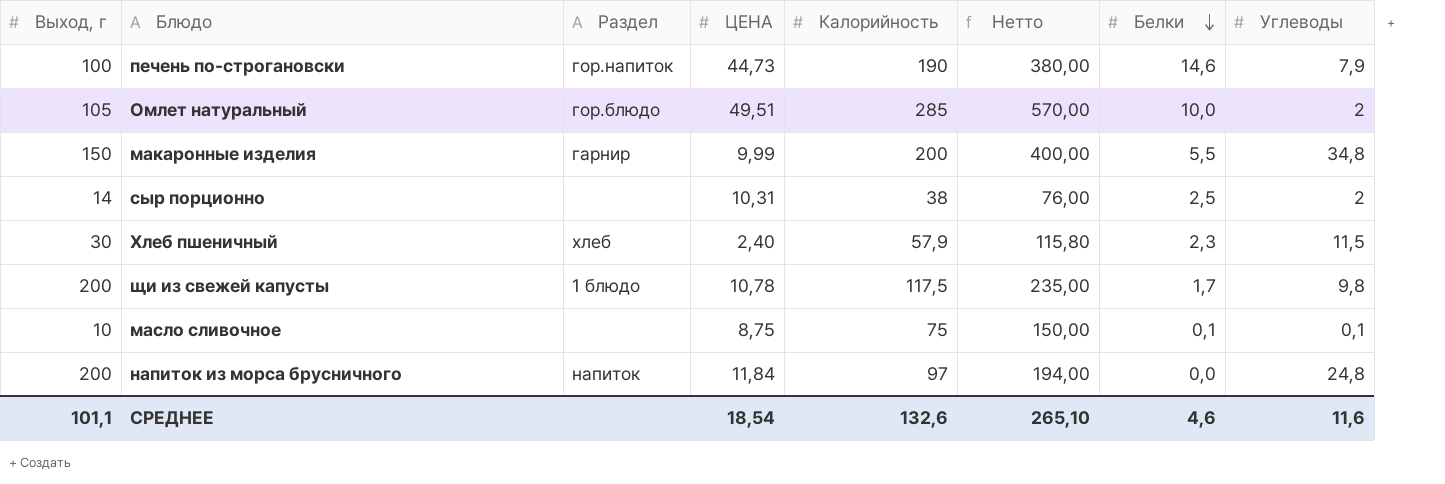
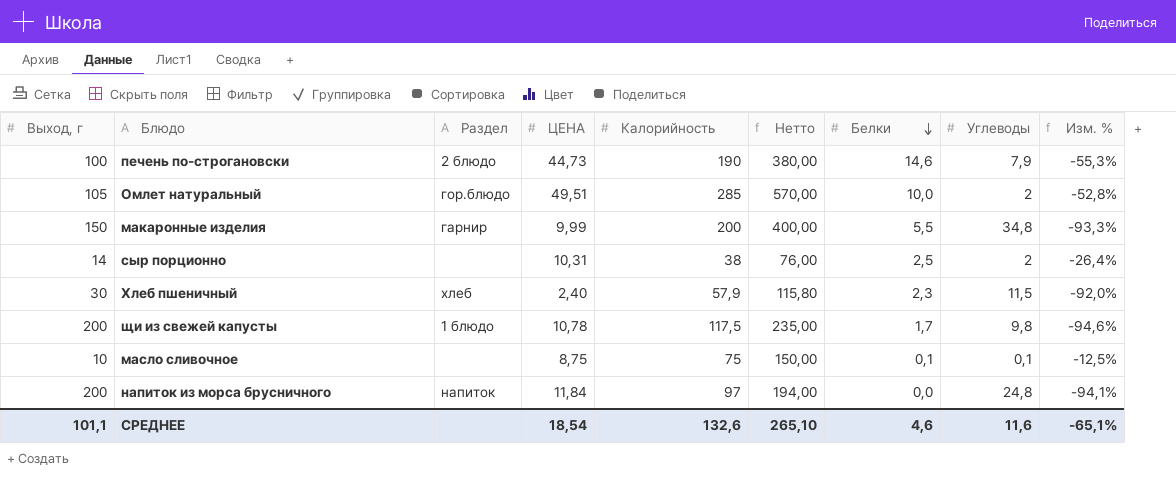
column Изм. % | formula: none -> ([ЦЕНА] - [Выход, г]) / [Выход, г]
печень по-строгановски | Раздел: гор.напиток -> 2 блюдо

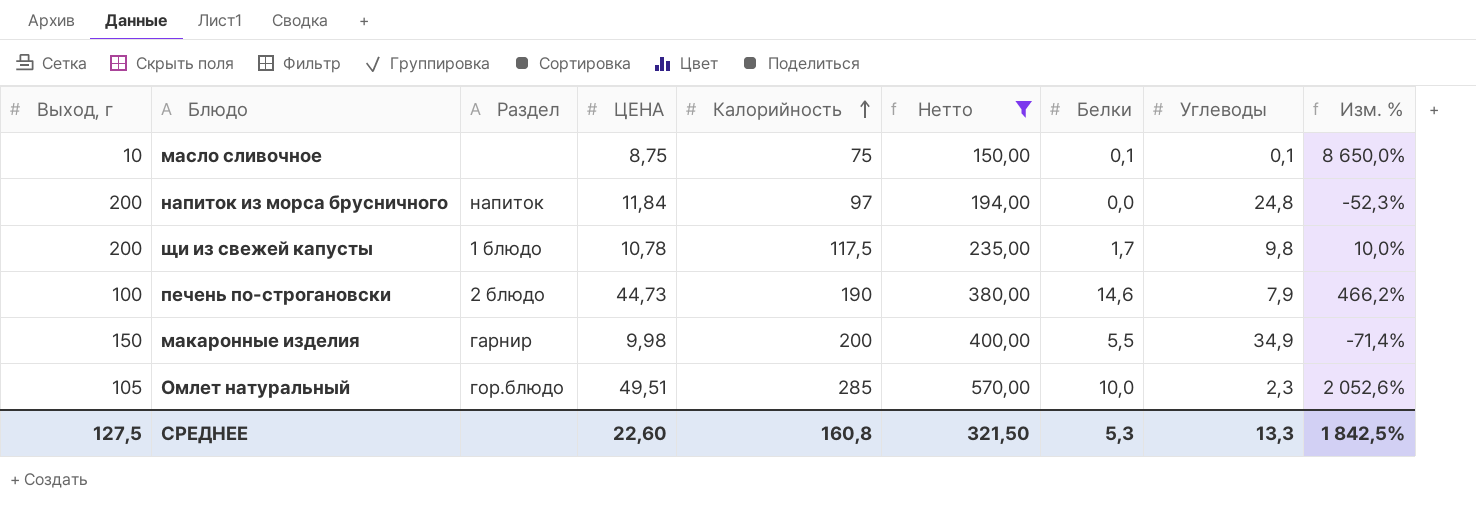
filter: none -> Нетто >= 150,00
row order: Белки descending -> Калорийность ascending
column Изм. % | formula: ([ЦЕНА] - [Выход, г]) / [Выход, г] -> ([ЦЕНА] - [Углеводы]) / [Углеводы]
макаронные изделия | ЦЕНА: 9,99 -> 9,98
макаронные изделия | Углеводы: 34,8 -> 34,9
Омлет натуральный | Углеводы: 2 -> 2,3
СРЕДНЕЕ | Выход, г: 101,1 -> 127,5
СРЕДНЕЕ | ЦЕНА: 18,54 -> 22,60
СРЕДНЕЕ | Калорийность: 132,6 -> 160,8
СРЕДНЕЕ | Нетто: 265,10 -> 321,50
СРЕДНЕЕ | Белки: 4,6 -> 5,3
СРЕДНЕЕ | Углеводы: 11,6 -> 13,3
СРЕДНЕЕ | Изм. %: -65,1% -> 1 842,5%

